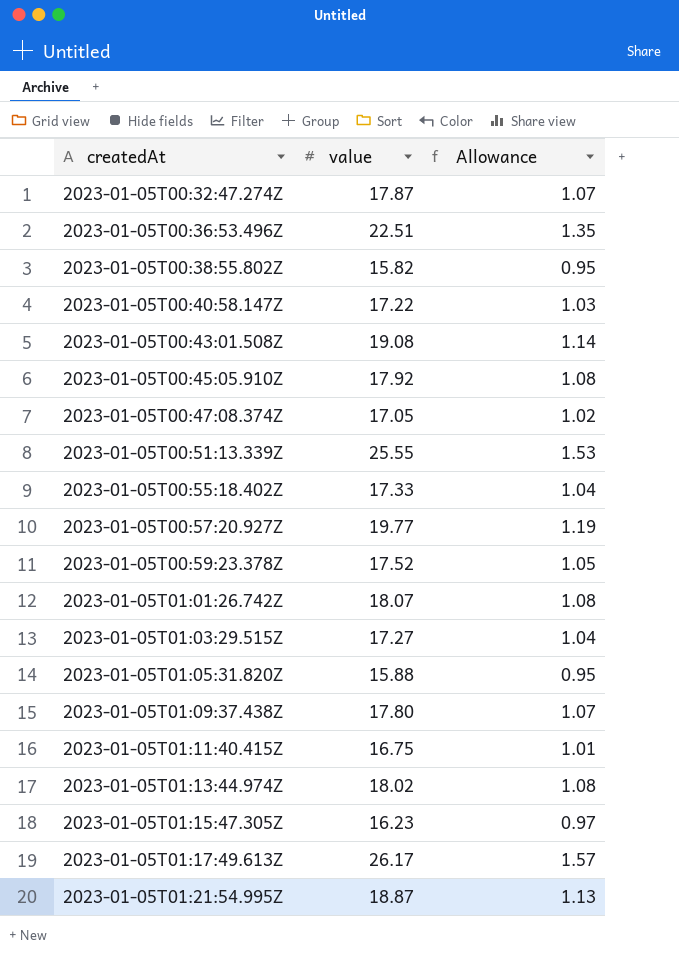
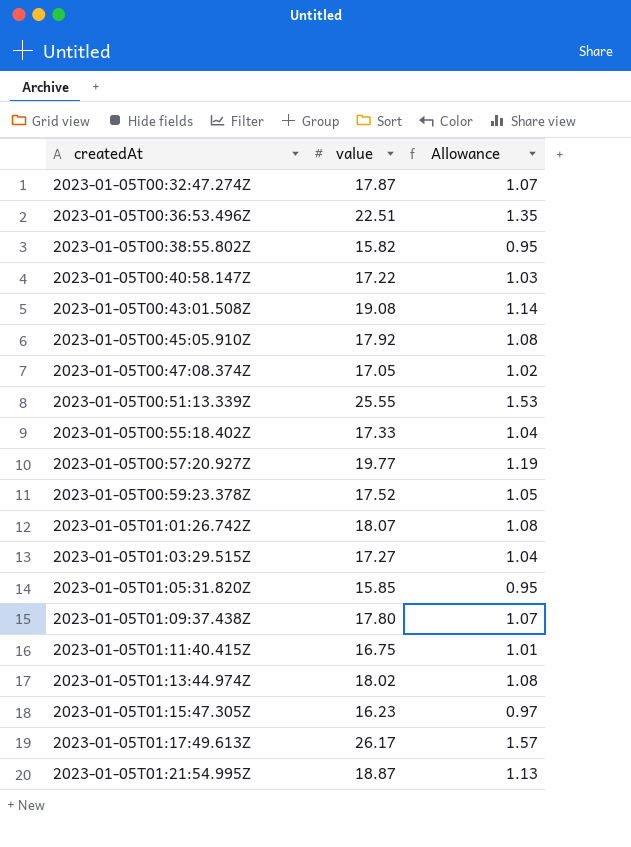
2023-01-05T01:05:31.820Z | value: 15.88 -> 15.85

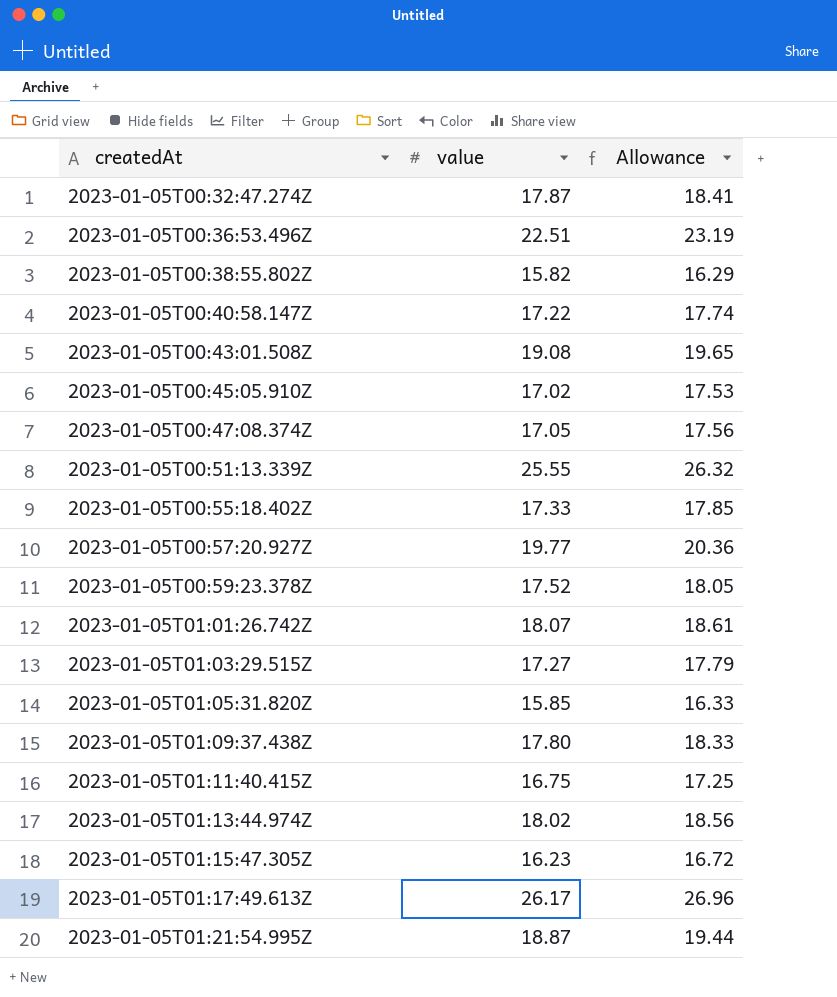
column Allowance | formula: [value] * 0.06 -> [value] * 1.03
2023-01-05T00:45:05.910Z | value: 17.92 -> 17.02

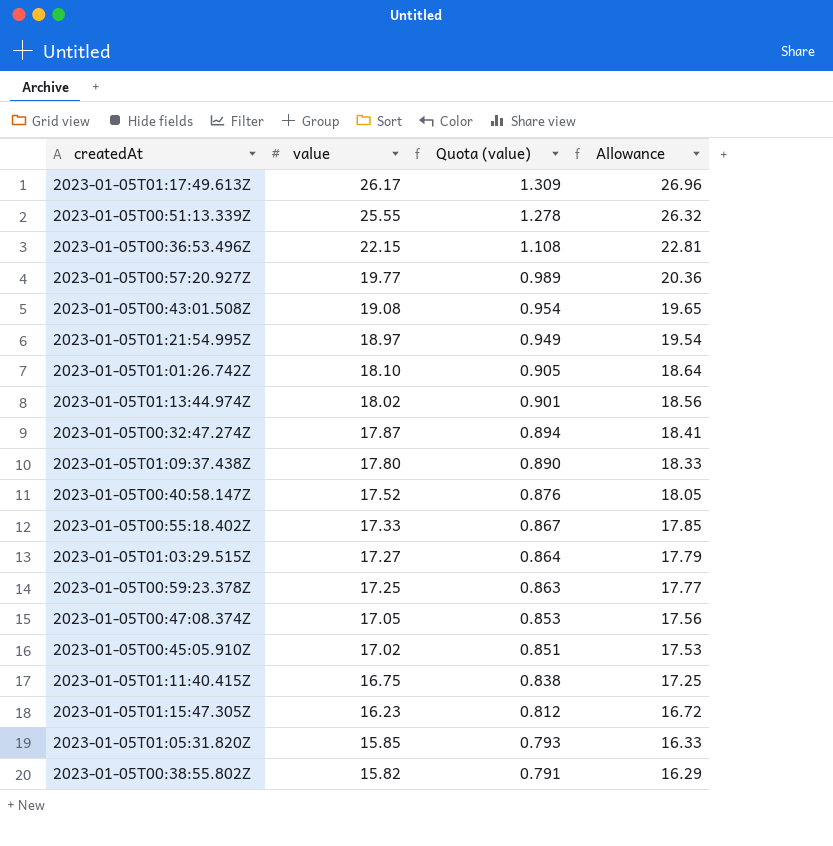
row order: createdAt ascending -> value descending
column Quota (value) | formula: none -> [value] * 0.05
2023-01-05T00:36:53.496Z | value: 22.51 -> 22.15
2023-01-05T00:36:53.496Z | Allowance: 23.19 -> 22.81
2023-01-05T01:21:54.995Z | value: 18.87 -> 18.97
2023-01-05T01:21:54.995Z | Allowance: 19.44 -> 19.54
2023-01-05T01:01:26.742Z | value: 18.07 -> 18.10
2023-01-05T01:01:26.742Z | Allowance: 18.61 -> 18.64
2023-01-05T00:40:58.147Z | value: 17.22 -> 17.52
2023-01-05T00:40:58.147Z | Allowance: 17.74 -> 18.05
2023-01-05T00:59:23.378Z | value: 17.52 -> 17.25
2023-01-05T00:59:23.378Z | Allowance: 18.05 -> 17.77

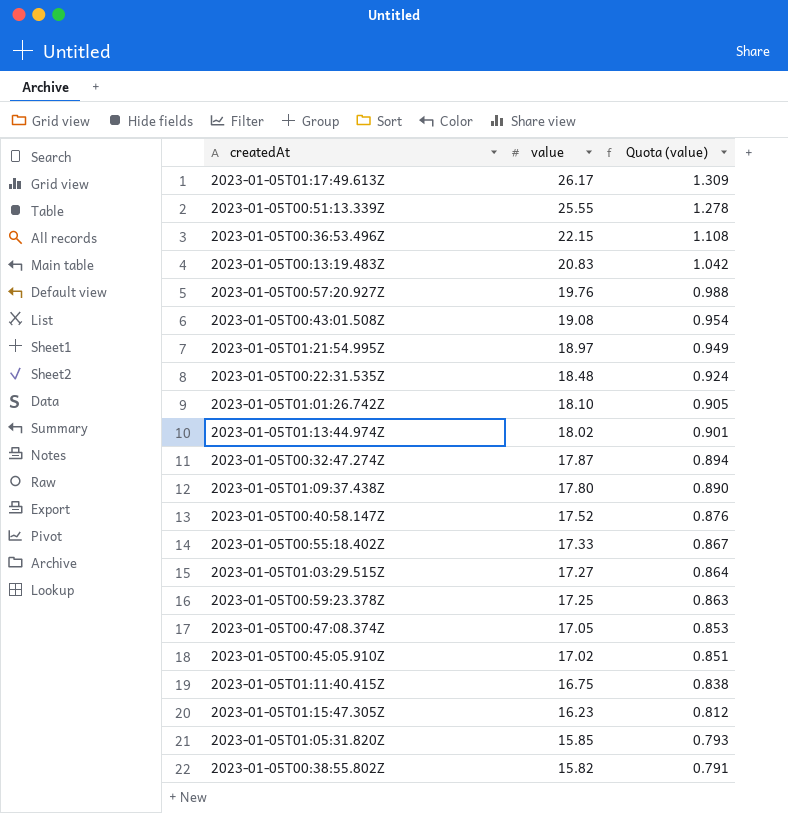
column Allowance | formula: [value] * 1.03 -> none
row 2023-01-05T00:13:19.483Z: none -> 20.83 | 1.042
2023-01-05T00:57:20.927Z | value: 19.77 -> 19.76
2023-01-05T00:57:20.927Z | Quota (value): 0.989 -> 0.988
row 2023-01-05T00:22:31.535Z: none -> 18.48 | 0.924

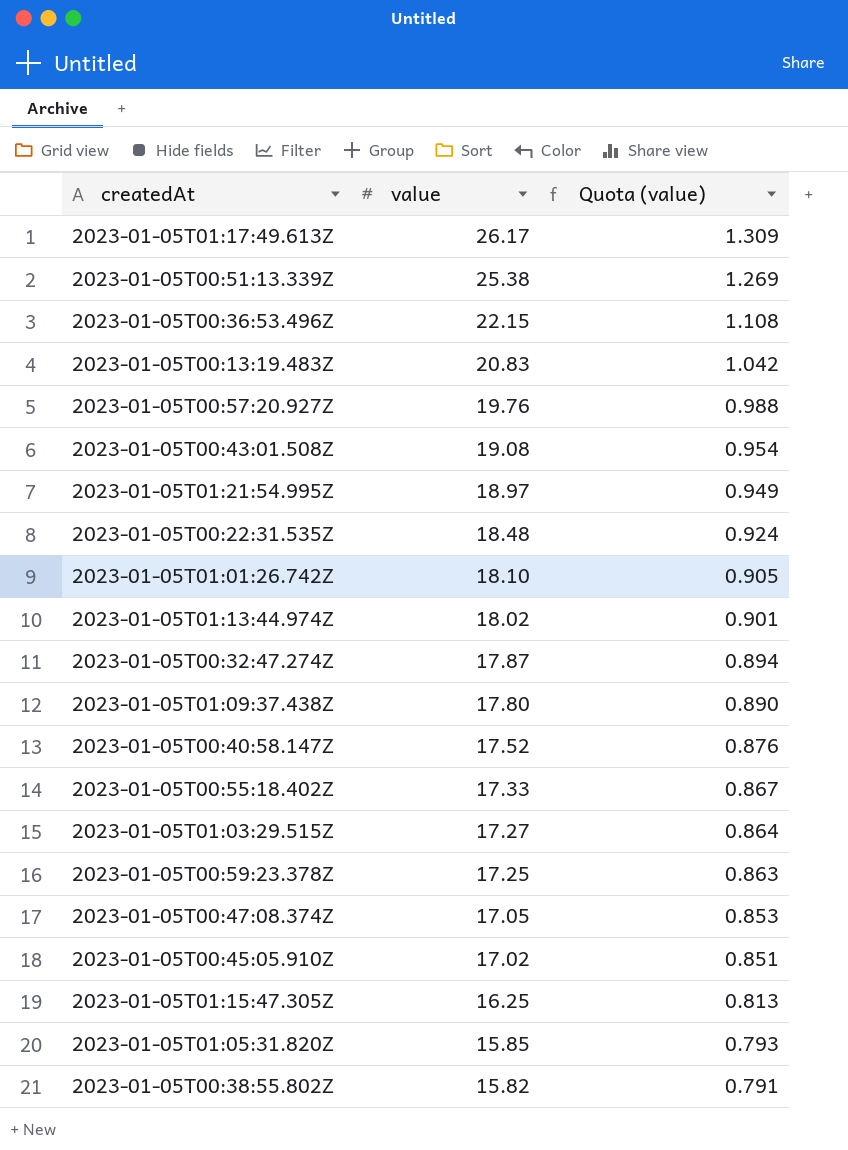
row 2023-01-05T01:11:40.415Z: 16.75 | 0.838 -> none
2023-01-05T00:51:13.339Z | value: 25.55 -> 25.38
2023-01-05T00:51:13.339Z | Quota (value): 1.278 -> 1.269
2023-01-05T01:15:47.305Z | value: 16.23 -> 16.25
2023-01-05T01:15:47.305Z | Quota (value): 0.812 -> 0.813

